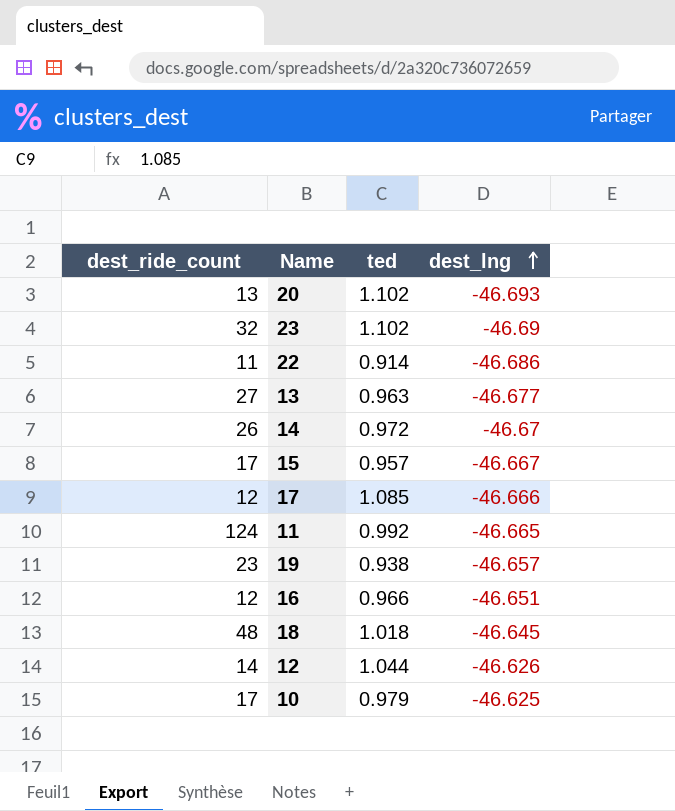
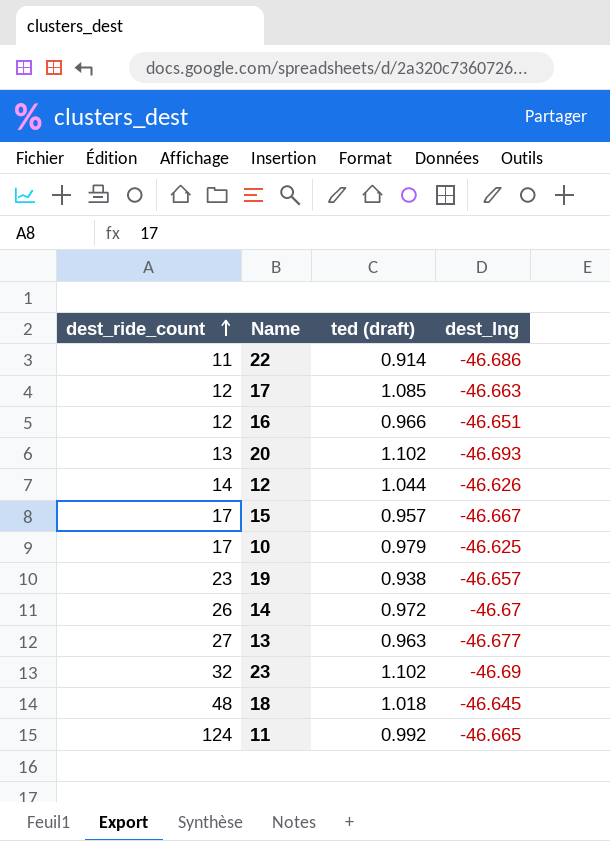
row order: dest_lng ascending -> dest_ride_count ascending
column name: ted -> ted (draft)
17 | dest_lng: -46.666 -> -46.663

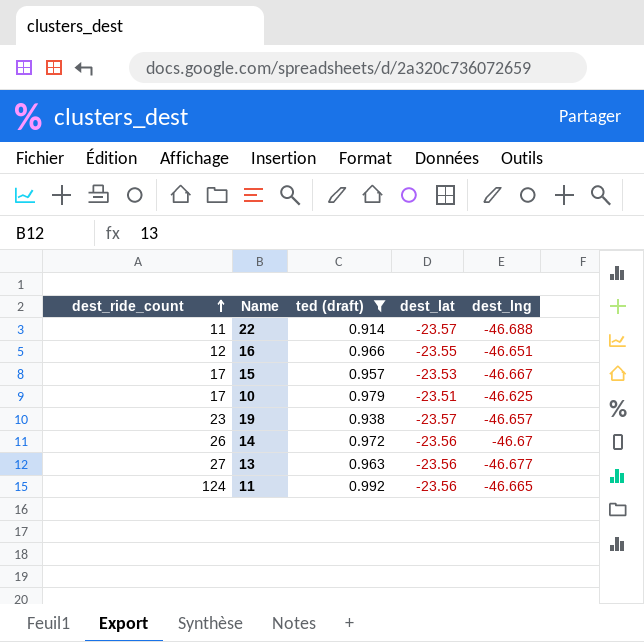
filter: none -> ted (draft) <= 0.992
column dest_lat | position: none -> 4
22 | dest_lng: -46.686 -> -46.688

